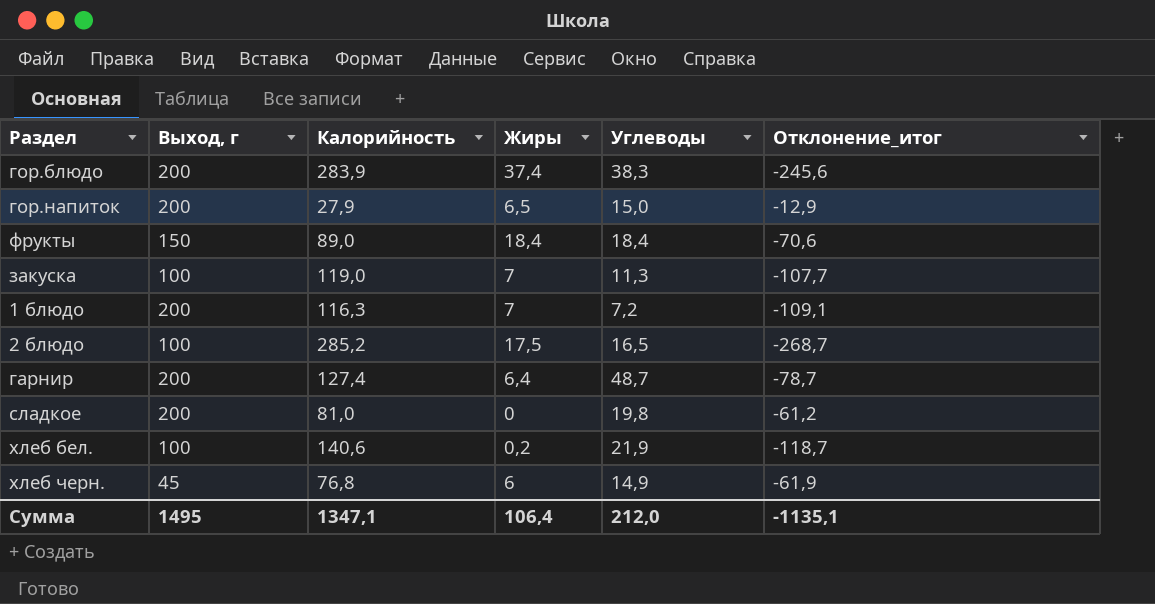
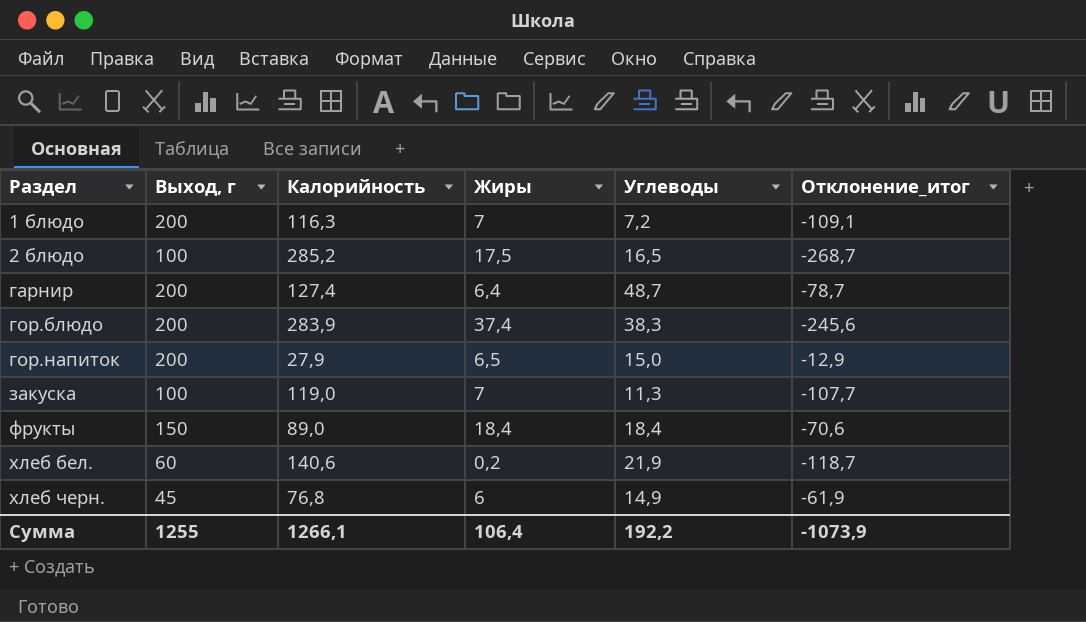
row order: none -> Раздел ascending
row сладкое: 200 | 81,0 | 0 | 19,8 | -61,2 -> none
хлеб бел. | Выход, г: 100 -> 60
Сумма | Выход, г: 1495 -> 1255
Сумма | Калорийность: 1347,1 -> 1266,1
Сумма | Углеводы: 212,0 -> 192,2
Сумма | Отклонение_итог: -1135,1 -> -1073,9

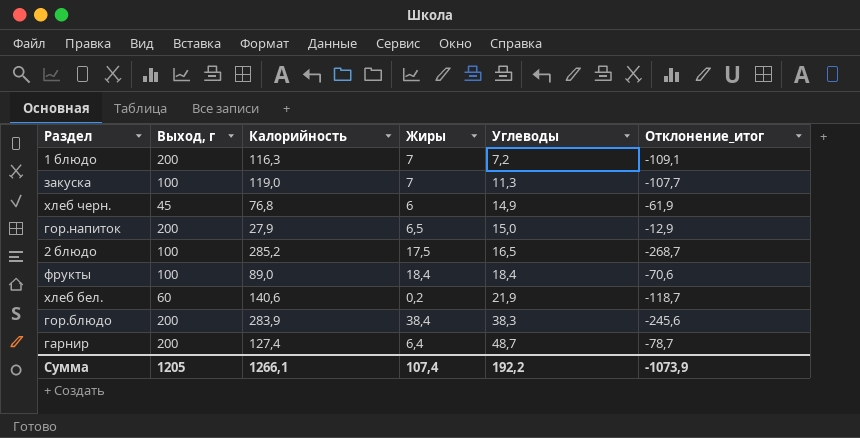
row order: Раздел ascending -> Углеводы ascending
фрукты | Выход, г: 150 -> 100
гор.блюдо | Жиры: 37,4 -> 38,4
Сумма | Выход, г: 1255 -> 1205
Сумма | Жиры: 106,4 -> 107,4

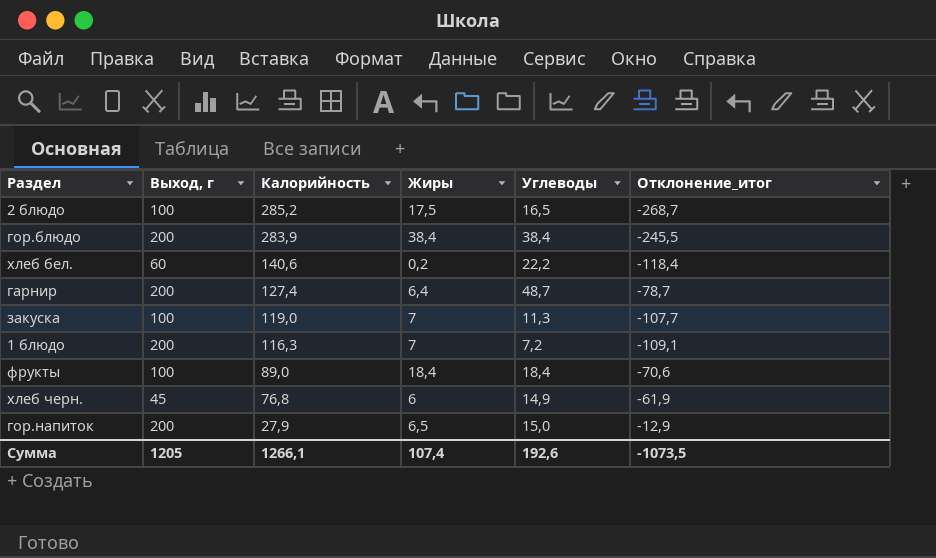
row order: Углеводы ascending -> Калорийность descending
гор.блюдо | Углеводы: 38,3 -> 38,4
гор.блюдо | Отклонение_итог: -245,6 -> -245,5
хлеб бел. | Углеводы: 21,9 -> 22,2
хлеб бел. | Отклонение_итог: -118,7 -> -118,4
Сумма | Углеводы: 192,2 -> 192,6
Сумма | Отклонение_итог: -1073,9 -> -1073,5

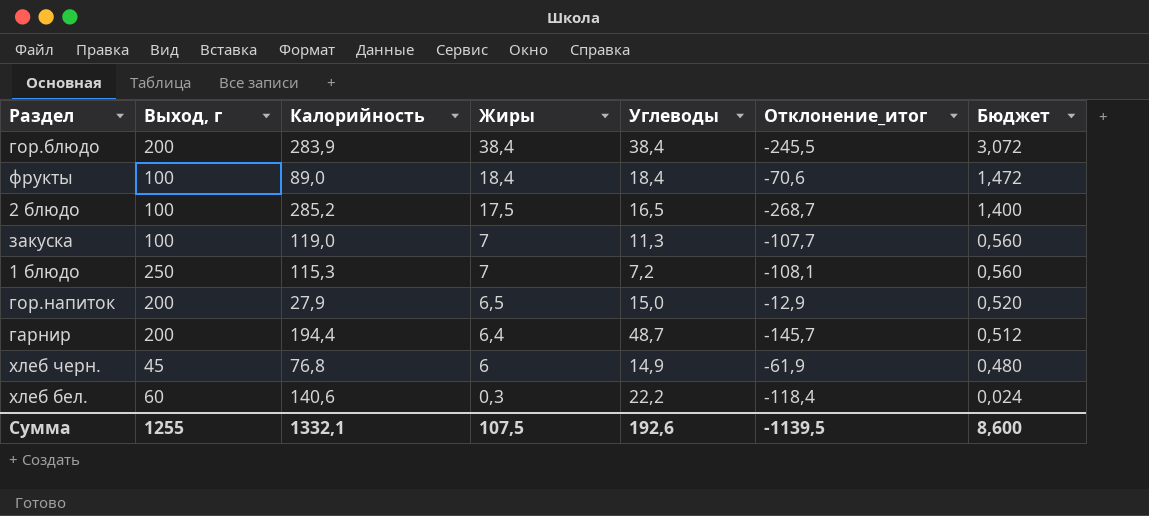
row order: Калорийность descending -> Жиры descending
column Бюджет | formula: none -> [Жиры] * 0,08
1 блюдо | Выход, г: 200 -> 250
1 блюдо | Калорийность: 116,3 -> 115,3
1 блюдо | Отклонение_итог: -109,1 -> -108,1
гарнир | Калорийность: 127,4 -> 194,4
гарнир | Отклонение_итог: -78,7 -> -145,7
хлеб бел. | Жиры: 0,2 -> 0,3
Сумма | Выход, г: 1205 -> 1255
Сумма | Калорийность: 1266,1 -> 1332,1
Сумма | Жиры: 107,4 -> 107,5
Сумма | Отклонение_итог: -1073,5 -> -1139,5

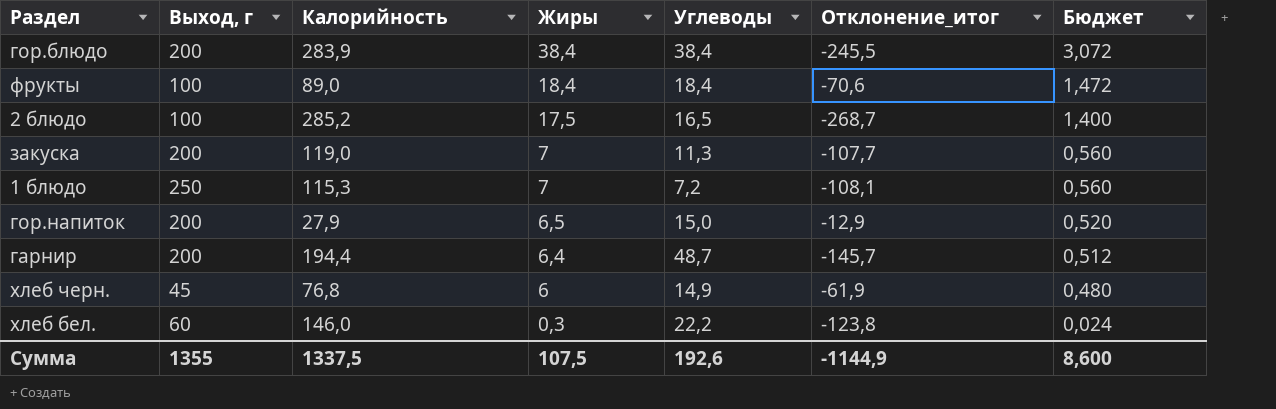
закуска | Выход, г: 100 -> 200
хлеб бел. | Калорийность: 140,6 -> 146,0
хлеб бел. | Отклонение_итог: -118,4 -> -123,8
Сумма | Выход, г: 1255 -> 1355
Сумма | Калорийность: 1332,1 -> 1337,5
Сумма | Отклонение_итог: -1139,5 -> -1144,9

